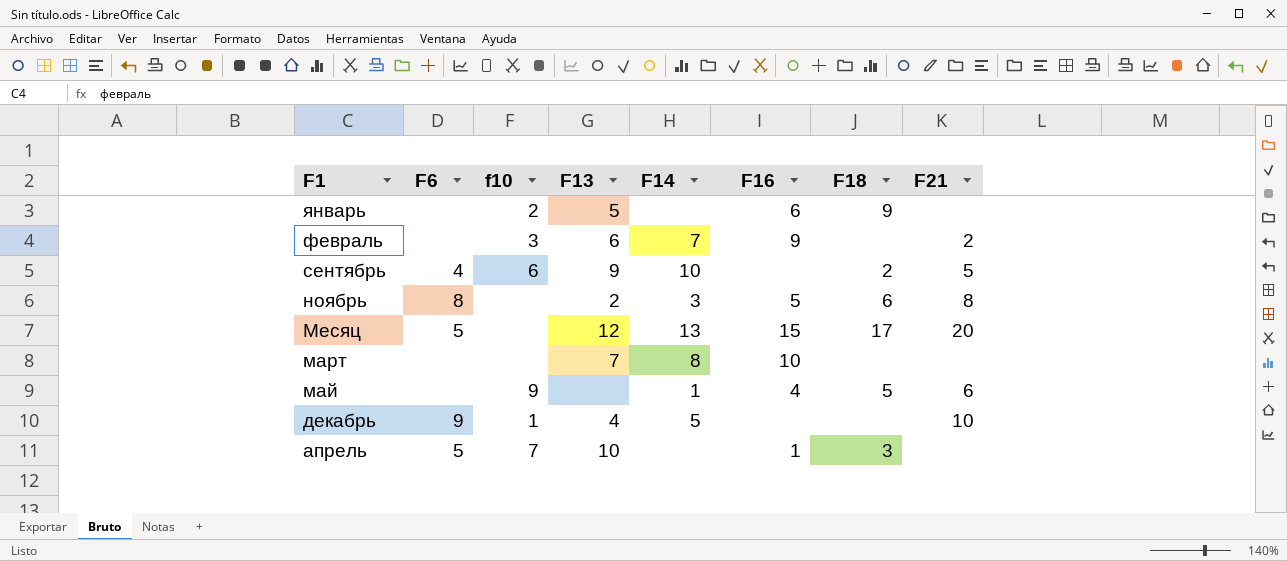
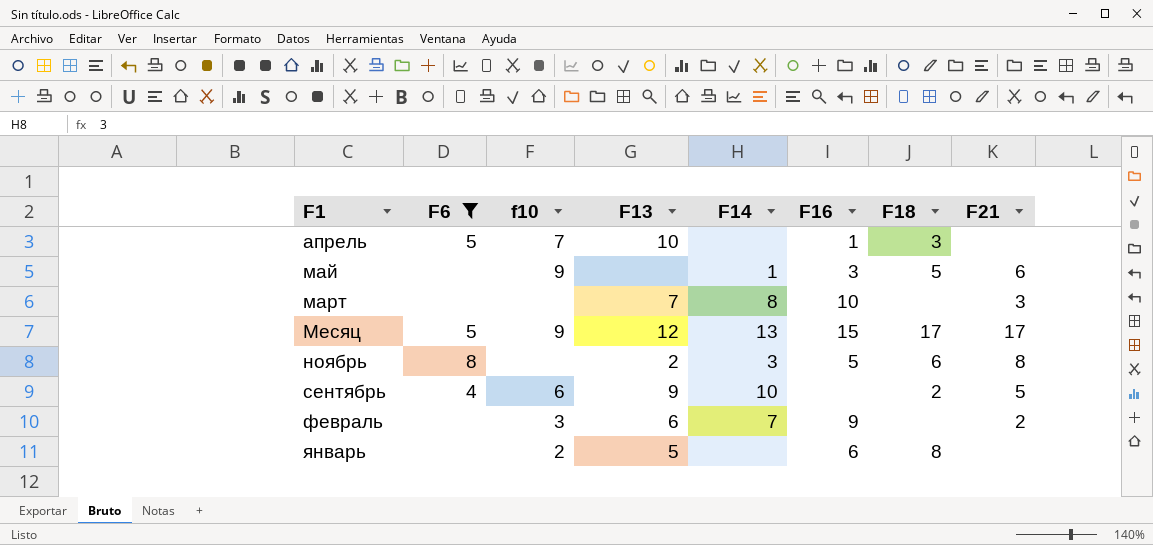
filter: none -> F6 != 9
row order: F1 descending -> F1 ascending
май | F16: 4 -> 3
март | F21: none -> 3
Месяц | f10: none -> 9
Месяц | F21: 20 -> 17
январь | F18: 9 -> 8

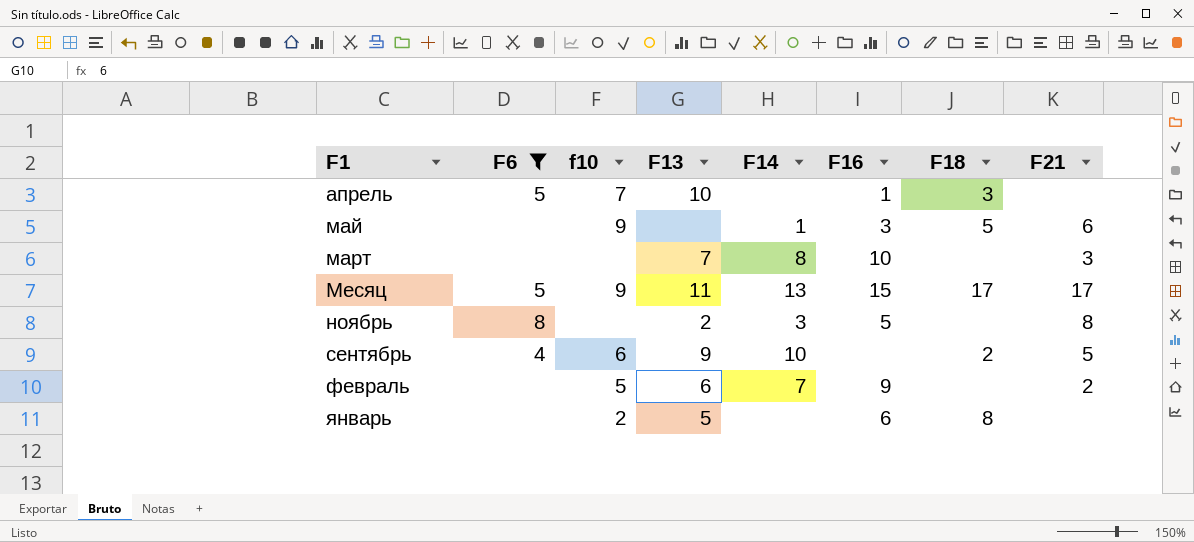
Месяц | F13: 12 -> 11
ноябрь | F18: 6 -> none
февраль | f10: 3 -> 5

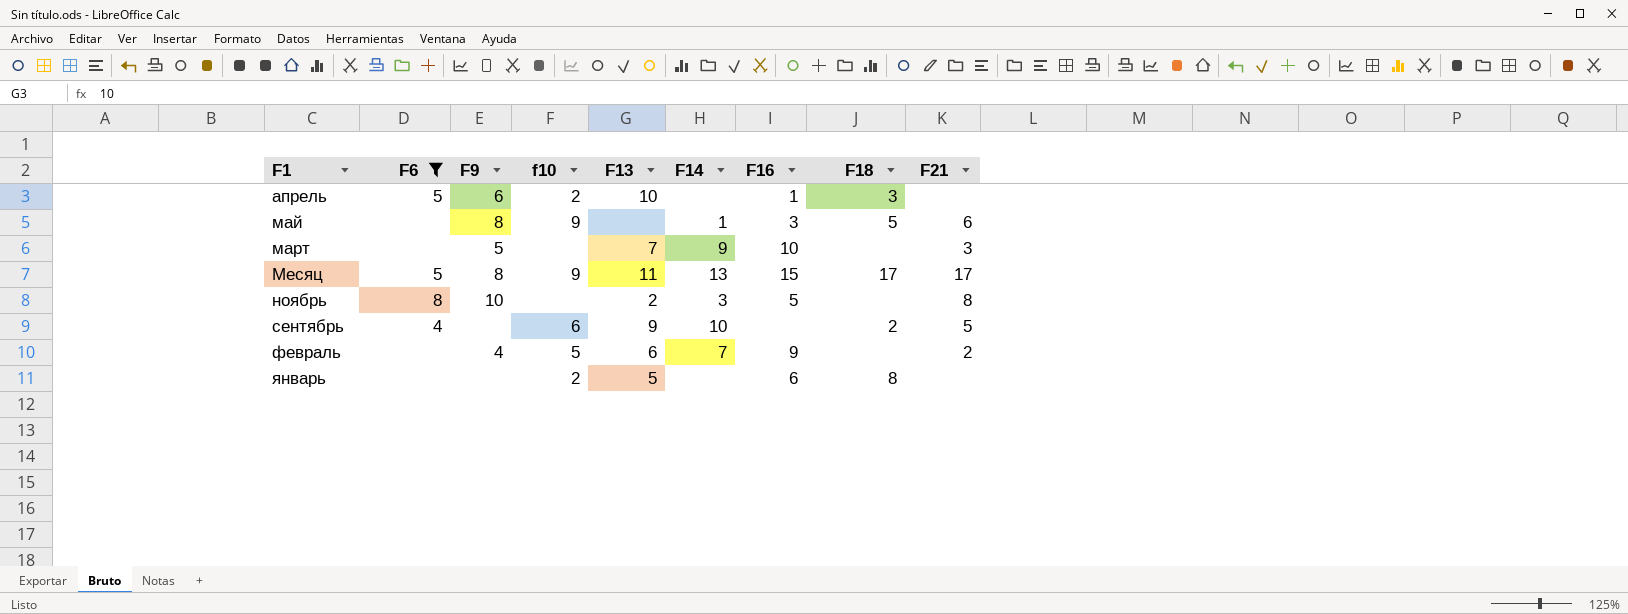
column F9 | position: none -> 3
апрель | f10: 7 -> 2
март | F14: 8 -> 9

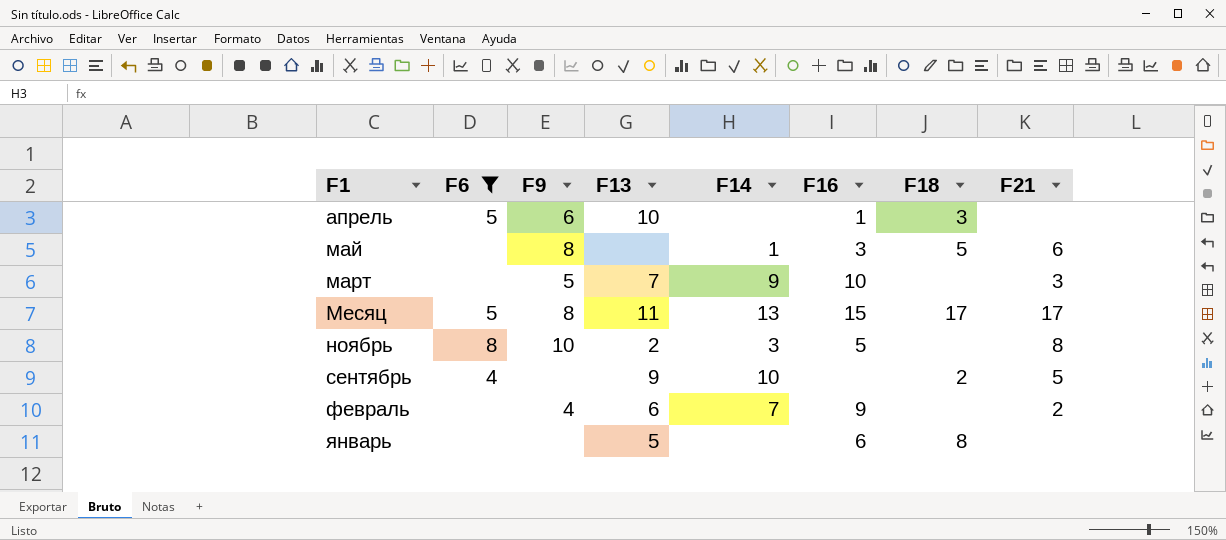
column f10 | position: 4 -> none

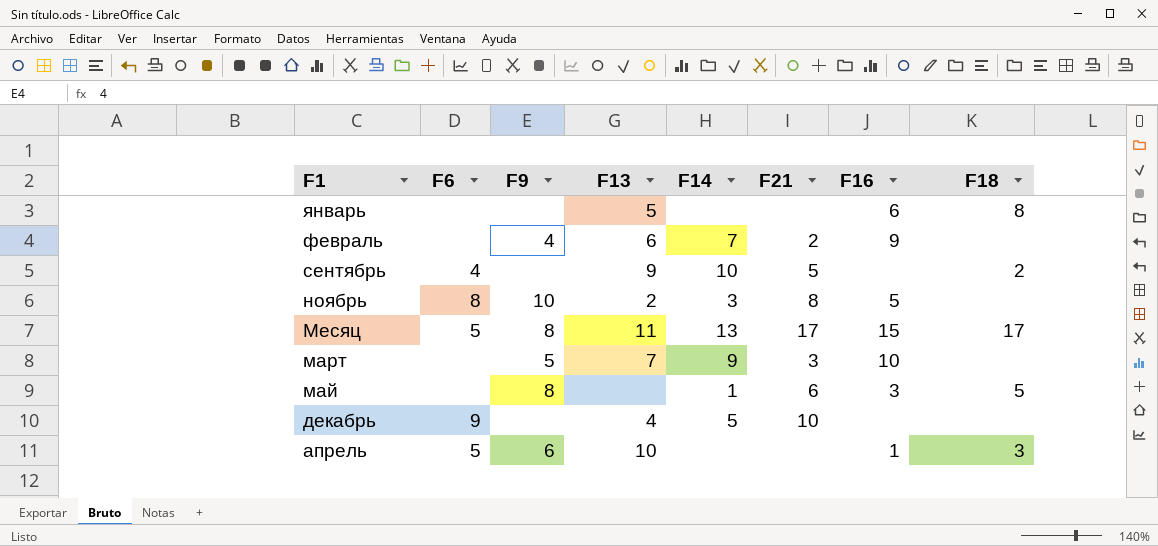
filter: F6 != 9 -> none
row order: F1 ascending -> F1 descending
column F21 | position: 8 -> 6

